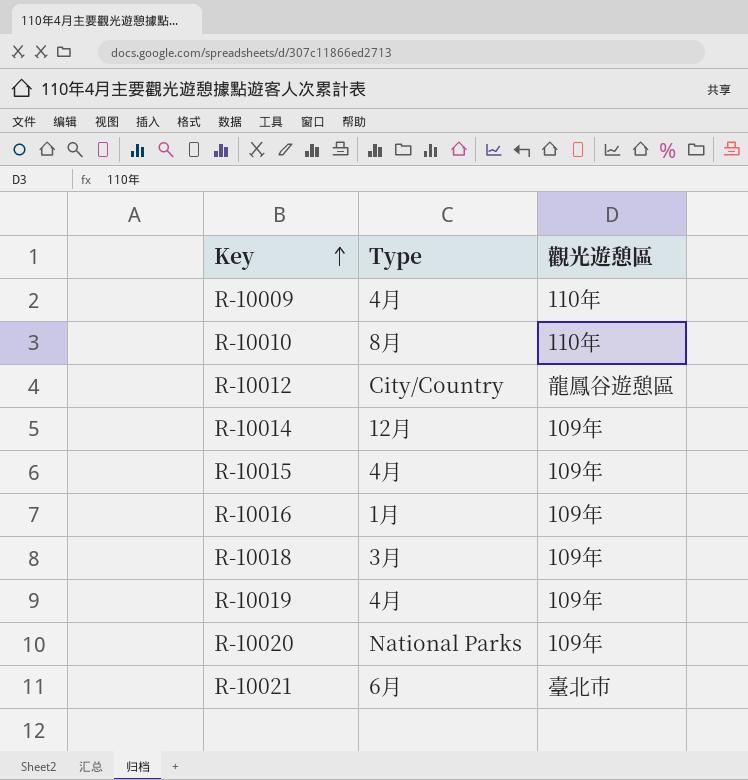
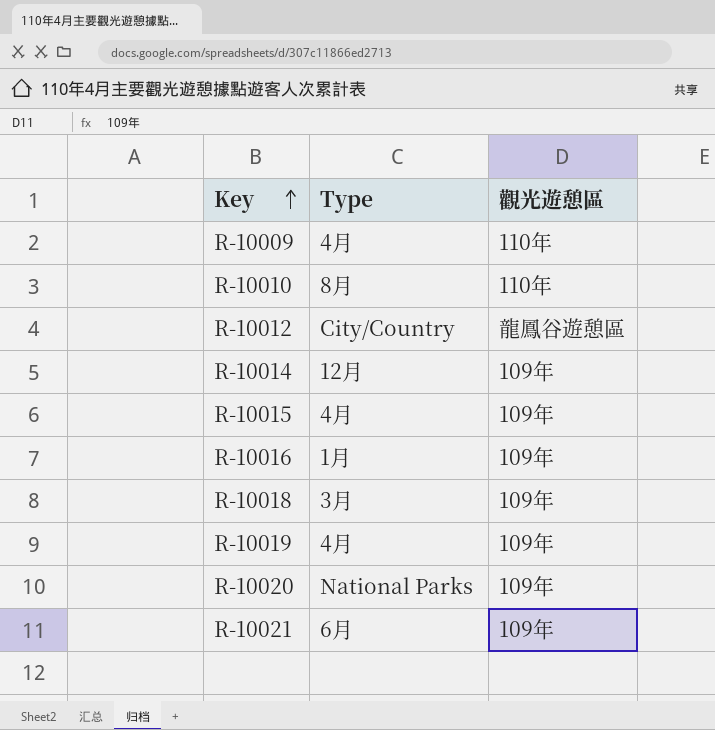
R-10021 | 觀光遊憩區: 臺北市 -> 109年

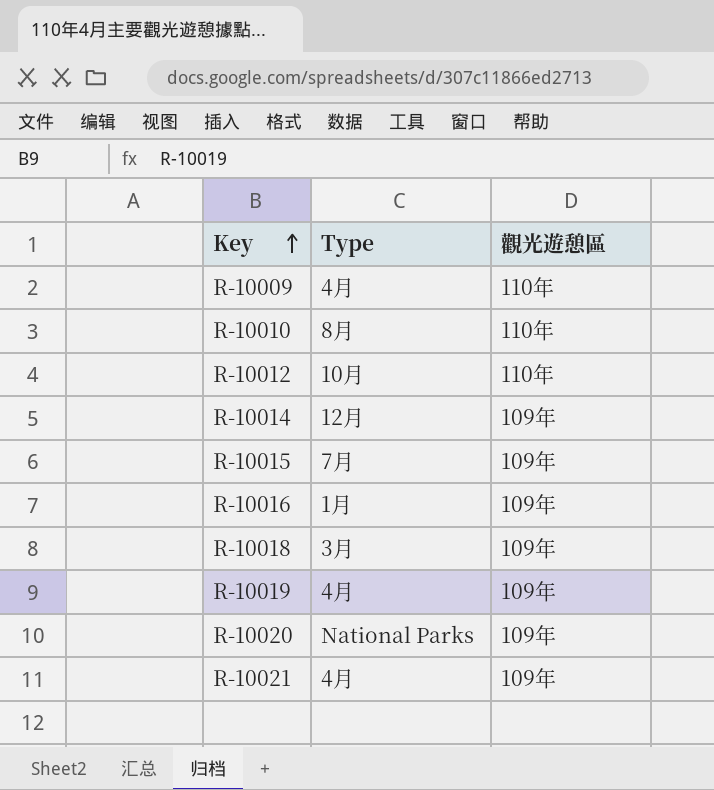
R-10012 | Type: City/Country -> 10月
R-10012 | 觀光遊憩區: 龍鳳谷遊憩區 -> 110年
R-10015 | Type: 4月 -> 7月
R-10021 | Type: 6月 -> 4月

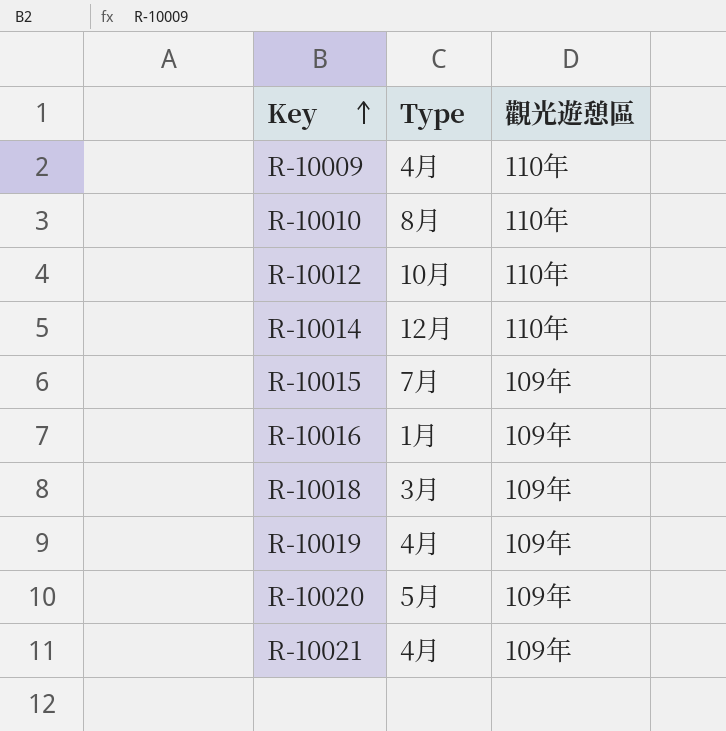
R-10014 | 觀光遊憩區: 109年 -> 110年
R-10020 | Type: National Parks -> 5月

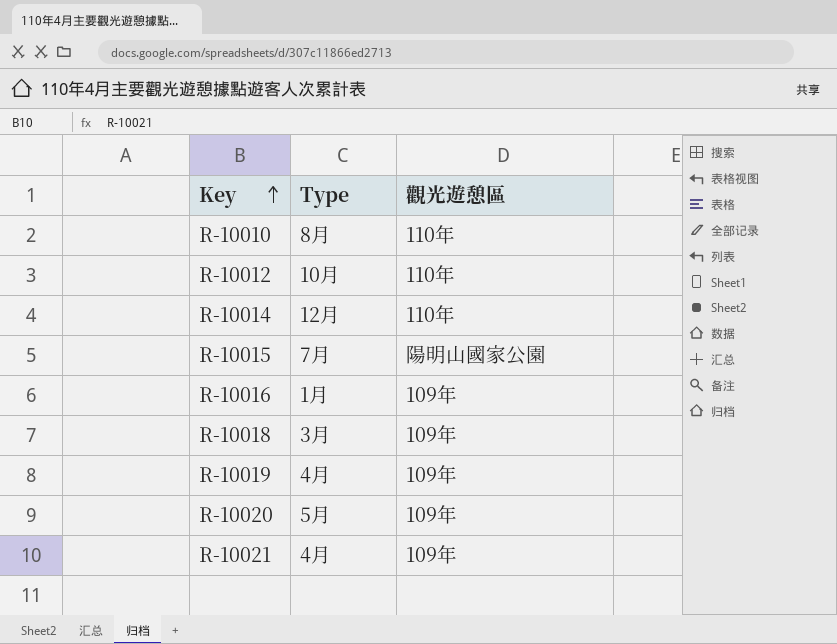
row R-10009: 4月 | 110年 -> none
R-10015 | 觀光遊憩區: 109年 -> 陽明山國家公園

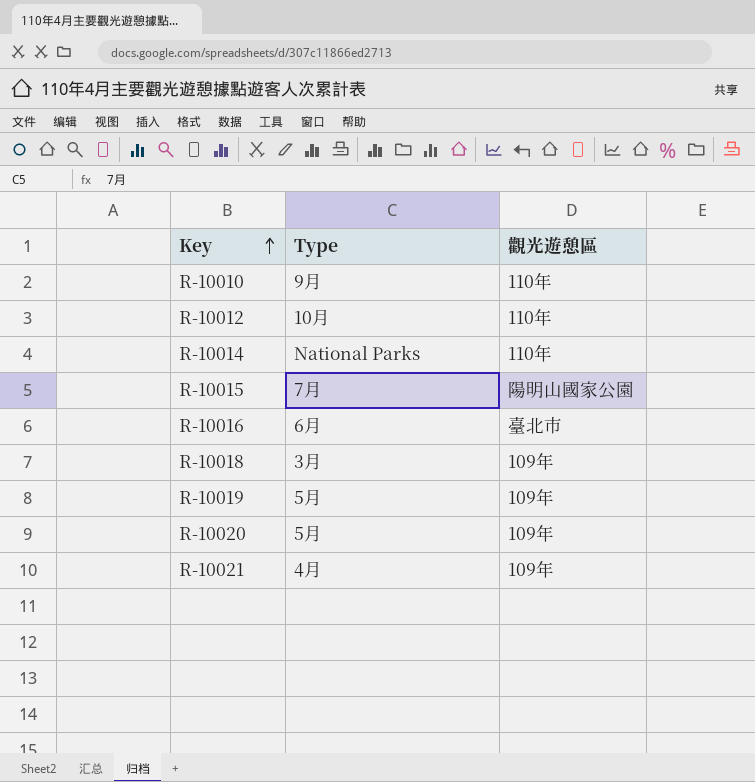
R-10010 | Type: 8月 -> 9月
R-10014 | Type: 12月 -> National Parks
R-10016 | Type: 1月 -> 6月
R-10016 | 觀光遊憩區: 109年 -> 臺北市
R-10019 | Type: 4月 -> 5月

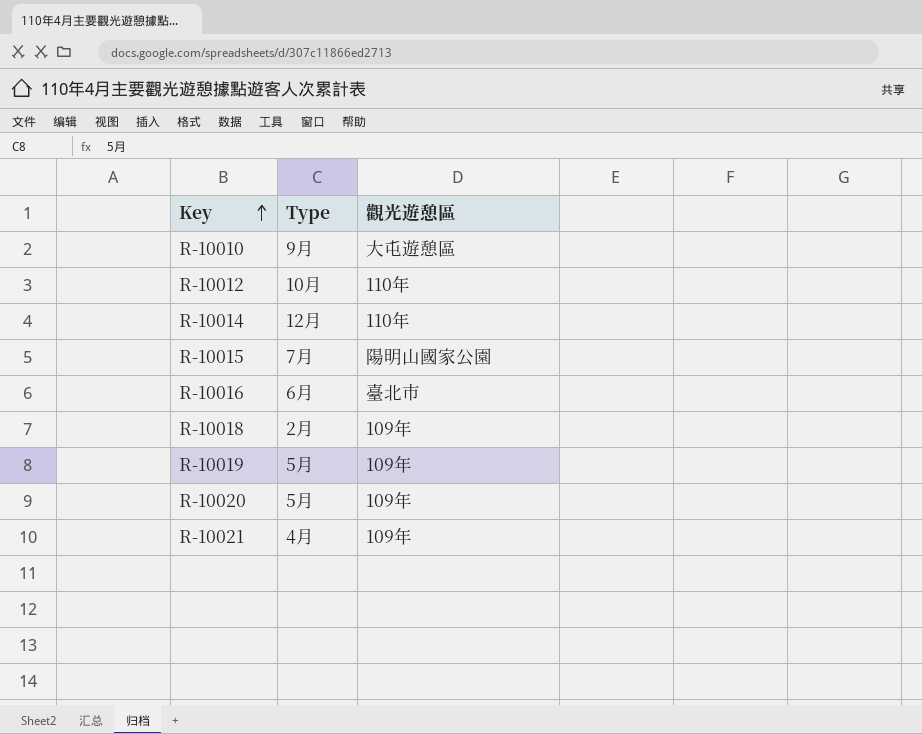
R-10010 | 觀光遊憩區: 110年 -> 大屯遊憩區
R-10014 | Type: National Parks -> 12月
R-10018 | Type: 3月 -> 2月

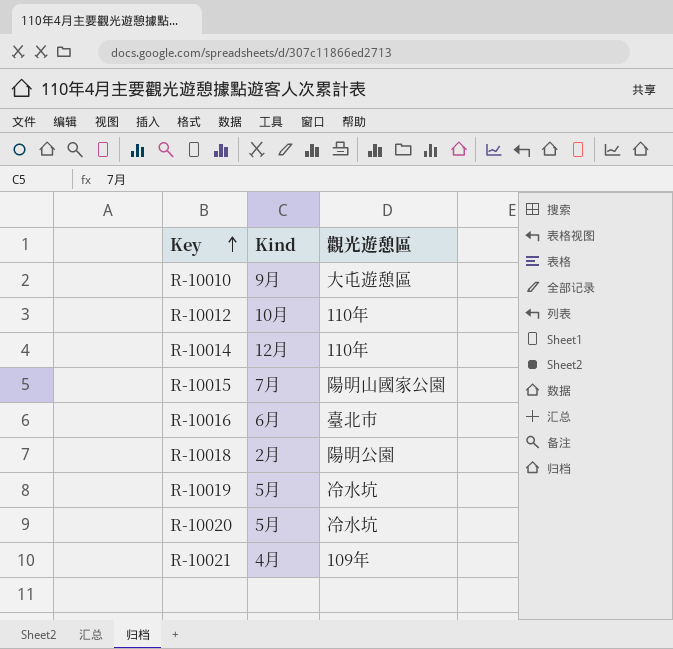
column name: Type -> Kind
R-10018 | 觀光遊憩區: 109年 -> 陽明公園
R-10019 | 觀光遊憩區: 109年 -> 冷水坑
R-10020 | 觀光遊憩區: 109年 -> 冷水坑

